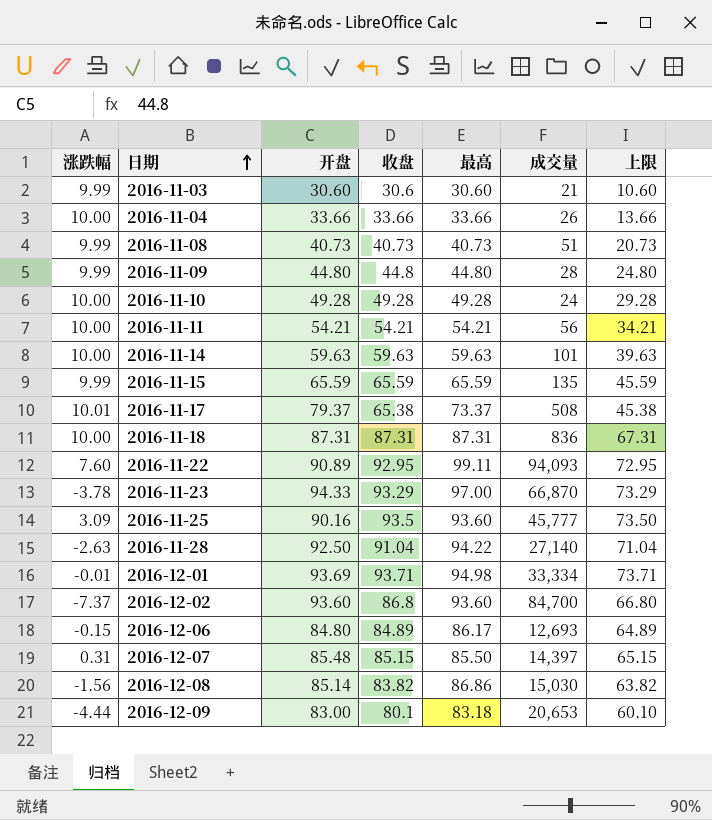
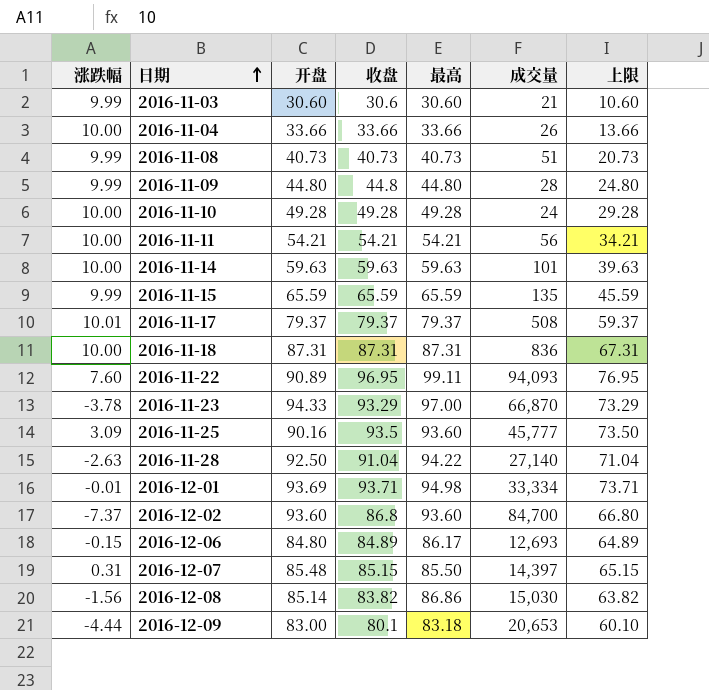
2016-11-17 | 收盘: 65.38 -> 79.37
2016-11-17 | 最高: 73.37 -> 79.37
2016-11-17 | 上限: 45.38 -> 59.37
2016-11-22 | 收盘: 92.95 -> 96.95
2016-11-22 | 上限: 72.95 -> 76.95

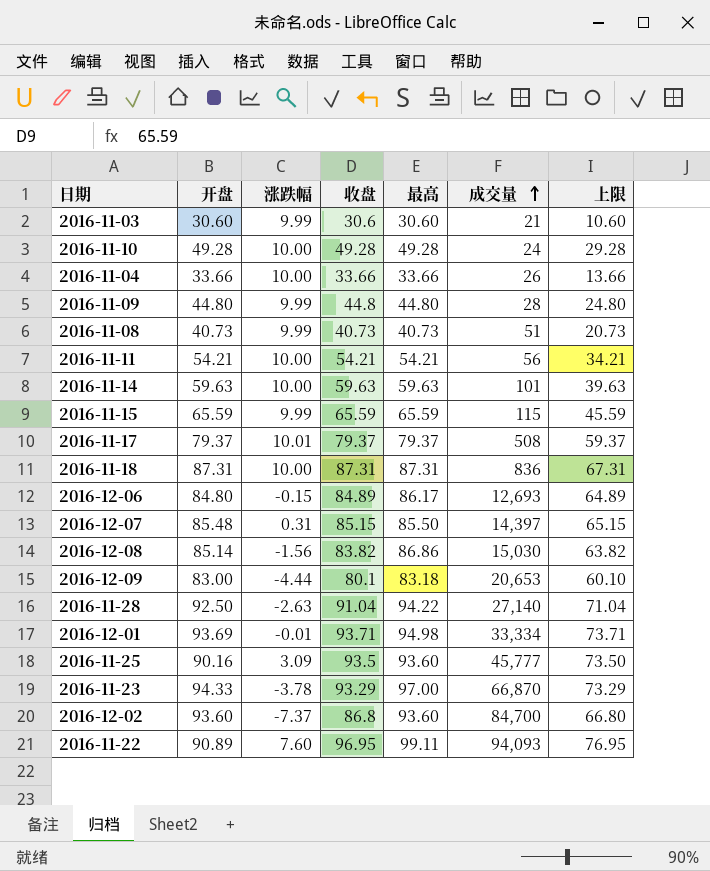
row order: 日期 ascending -> 成交量 ascending
column 涨跌幅 | position: 1 -> 3
2016-11-15 | 成交量: 135 -> 115

